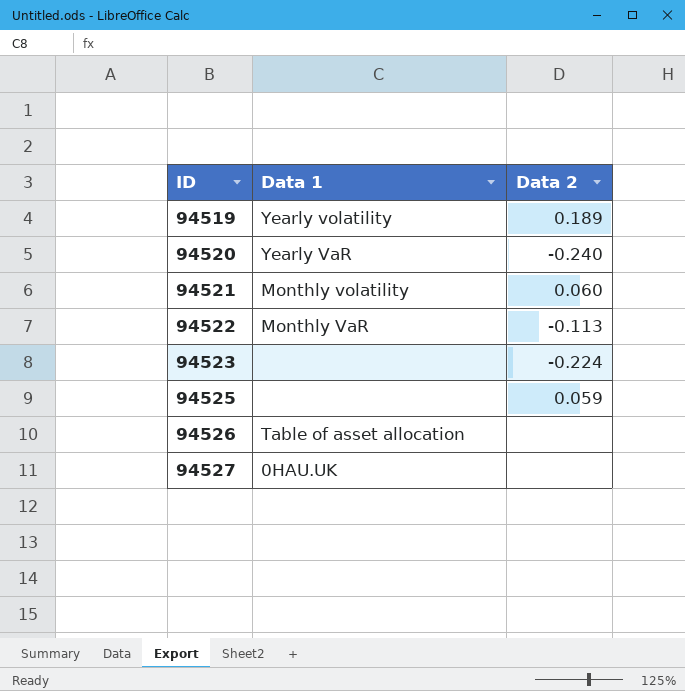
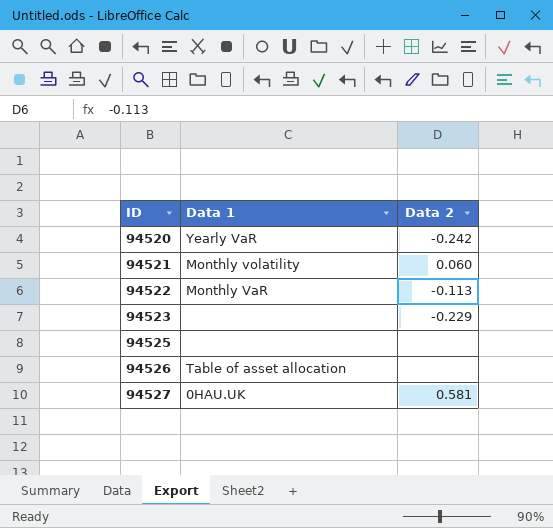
row 94519: Yearly volatility | 0.189 -> none
94520 | Data 2: -0.240 -> -0.242
94523 | Data 2: -0.224 -> -0.229
94525 | Data 2: 0.059 -> none
94527 | Data 2: none -> 0.581

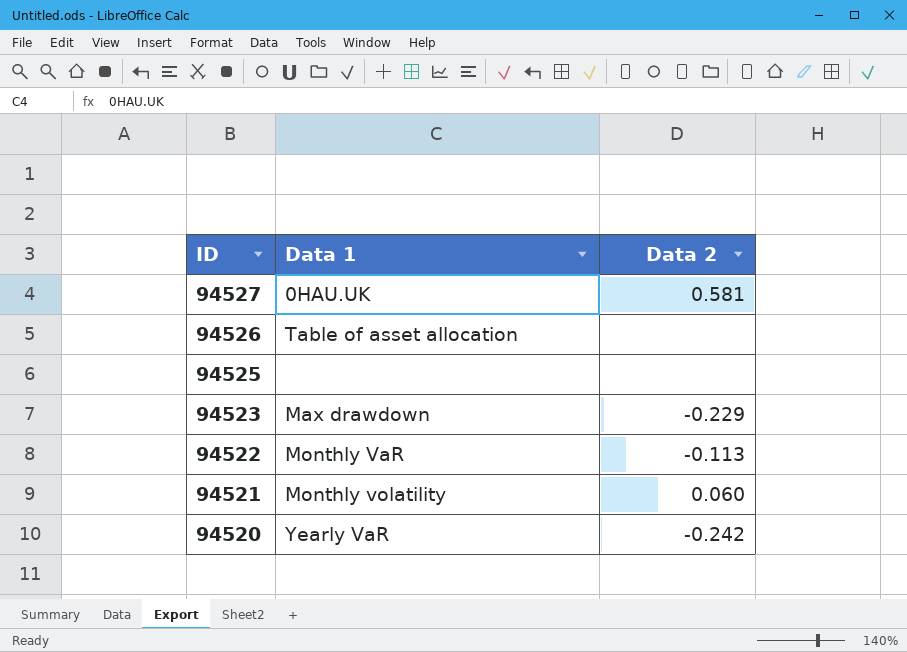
row order: ID ascending -> ID descending
94523 | Data 1: none -> Max drawdown

